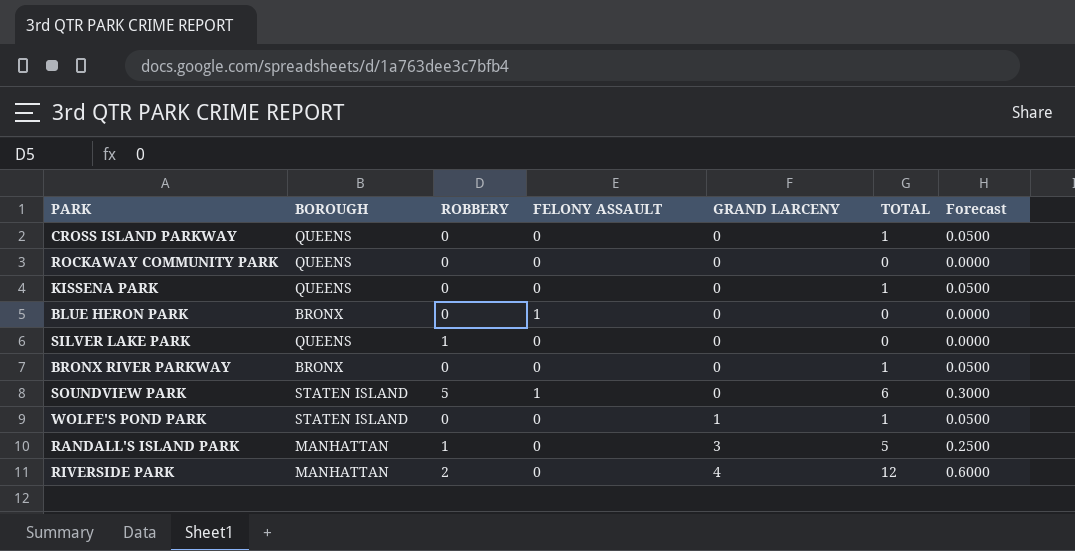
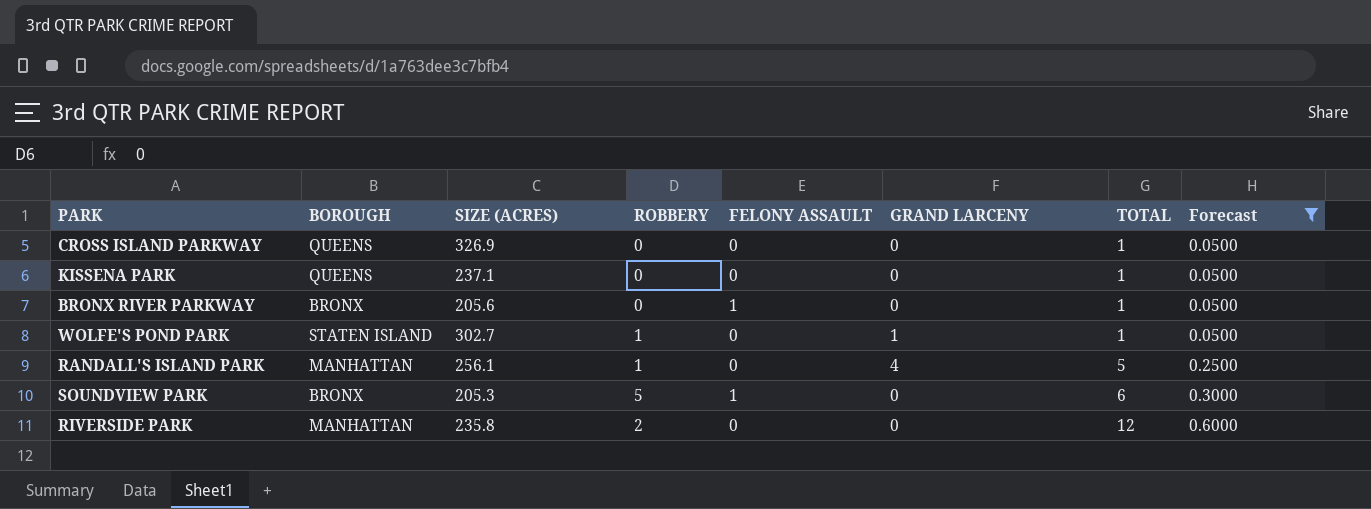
filter: none -> Forecast != 0.0000
row order: GRAND LARCENY ascending -> TOTAL ascending
column SIZE (ACRES) | position: none -> 3
BRONX RIVER PARKWAY | FELONY ASSAULT: 0 -> 1
WOLFE'S POND PARK | ROBBERY: 0 -> 1
RANDALL'S ISLAND PARK | GRAND LARCENY: 3 -> 4
SOUNDVIEW PARK | BOROUGH: STATEN ISLAND -> BRONX
RIVERSIDE PARK | GRAND LARCENY: 4 -> 0

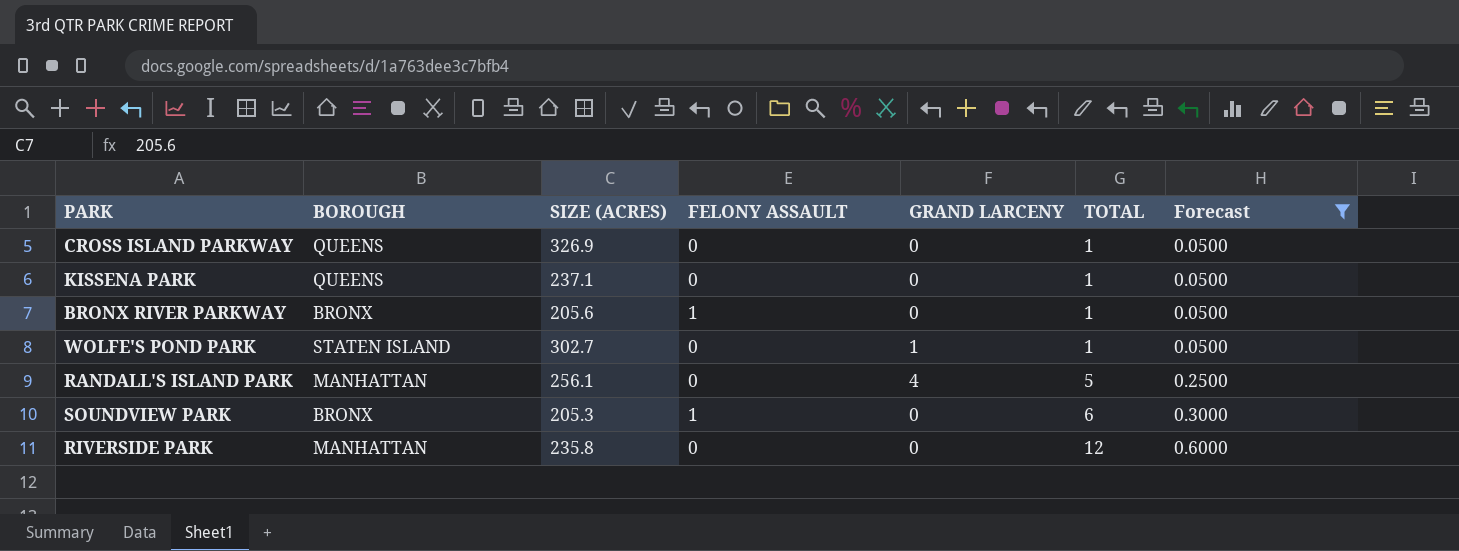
column ROBBERY | position: 4 -> none

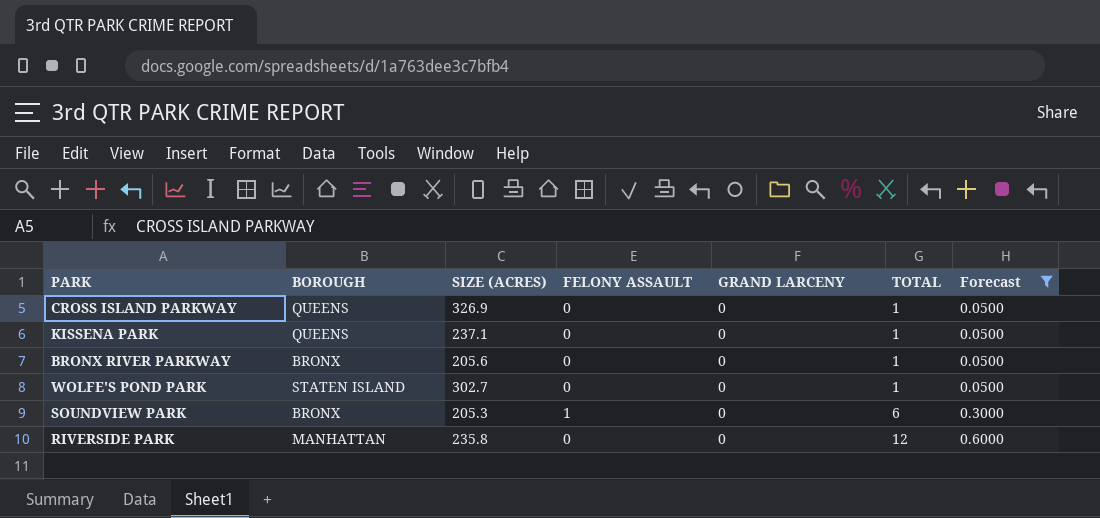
row RANDALL'S ISLAND PARK: MANHATTAN | 256.1 | 0 | 4 | 5 | 0.2500 -> none
BRONX RIVER PARKWAY | FELONY ASSAULT: 1 -> 0
WOLFE'S POND PARK | GRAND LARCENY: 1 -> 0

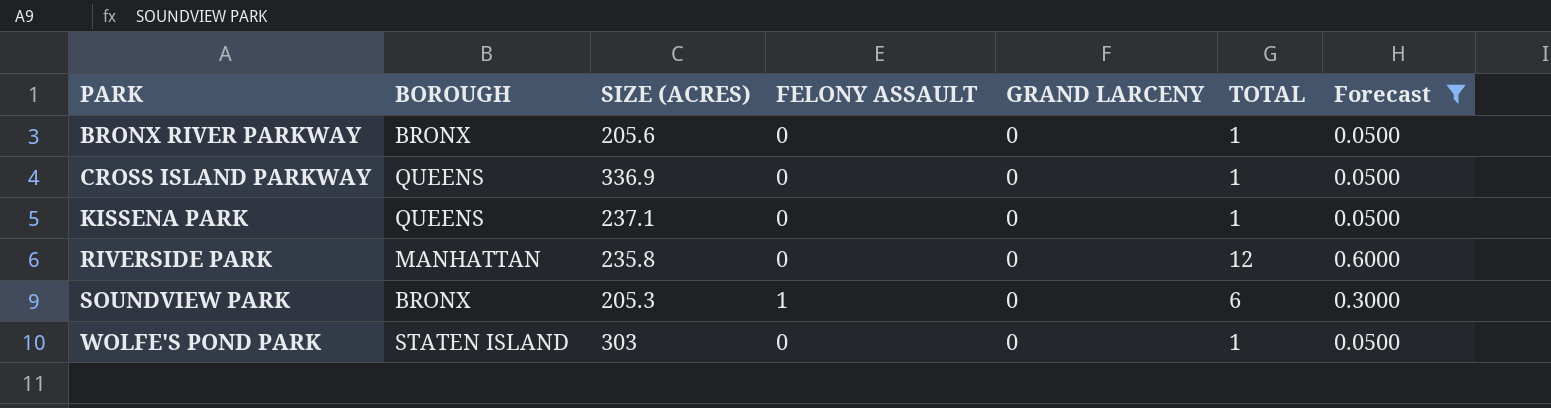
row order: TOTAL ascending -> PARK ascending
CROSS ISLAND PARKWAY | SIZE (ACRES): 326.9 -> 336.9
WOLFE'S POND PARK | SIZE (ACRES): 302.7 -> 303

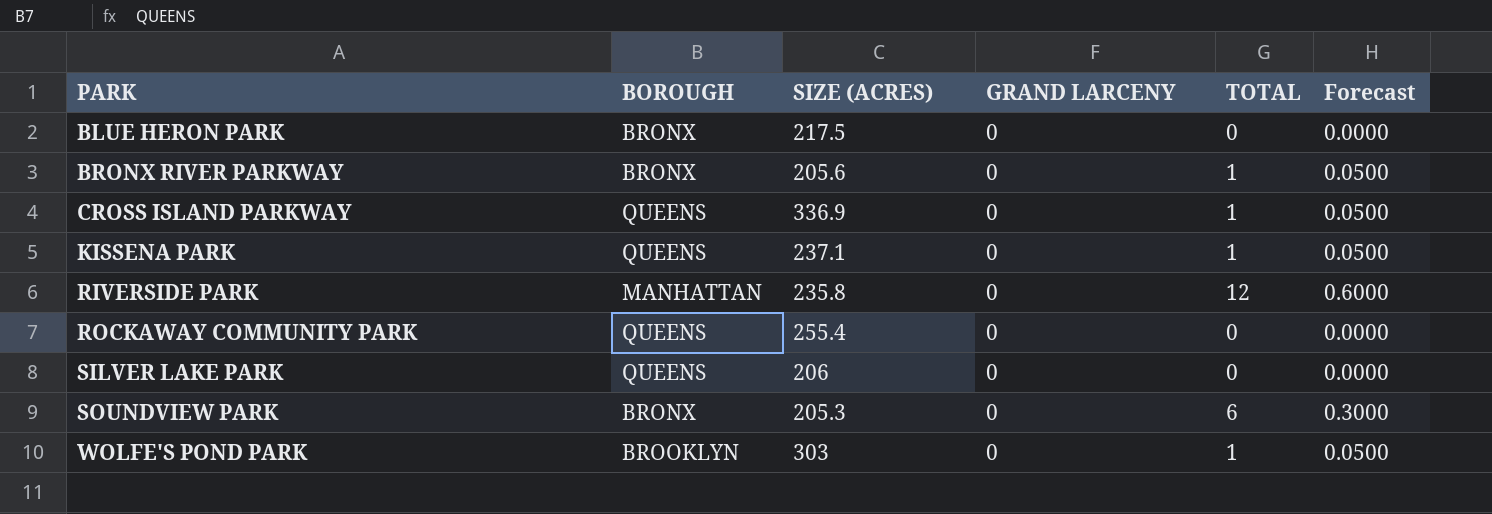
filter: Forecast != 0.0000 -> none
column FELONY ASSAULT | position: 4 -> none
WOLFE'S POND PARK | BOROUGH: STATEN ISLAND -> BROOKLYN

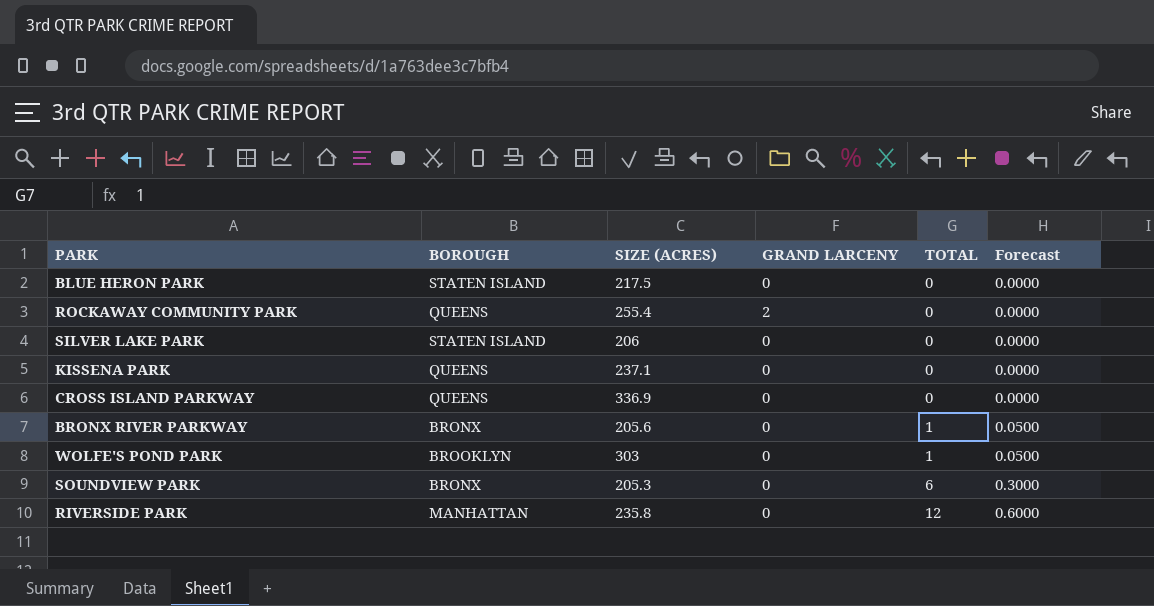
row order: PARK ascending -> TOTAL ascending
BLUE HERON PARK | BOROUGH: BRONX -> STATEN ISLAND
ROCKAWAY COMMUNITY PARK | GRAND LARCENY: 0 -> 2
SILVER LAKE PARK | BOROUGH: QUEENS -> STATEN ISLAND
KISSENA PARK | TOTAL: 1 -> 0
KISSENA PARK | Forecast: 0.0500 -> 0.0000
CROSS ISLAND PARKWAY | TOTAL: 1 -> 0
CROSS ISLAND PARKWAY | Forecast: 0.0500 -> 0.0000

